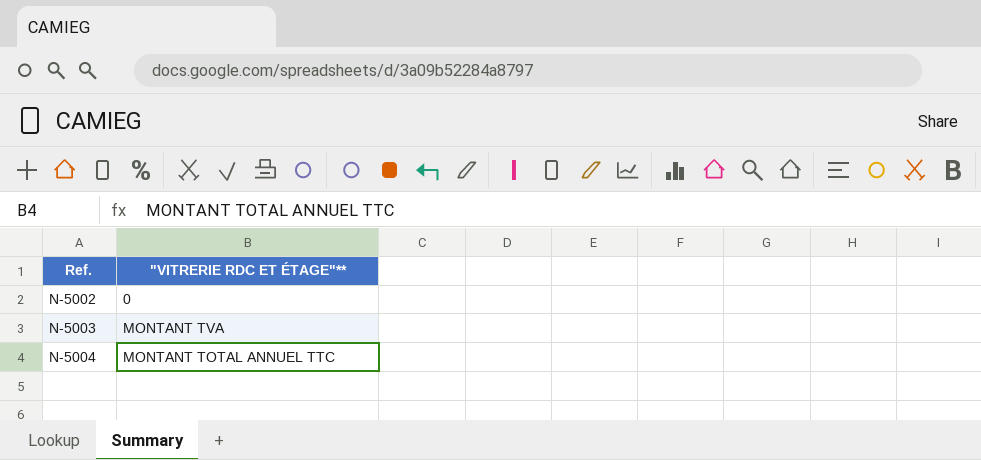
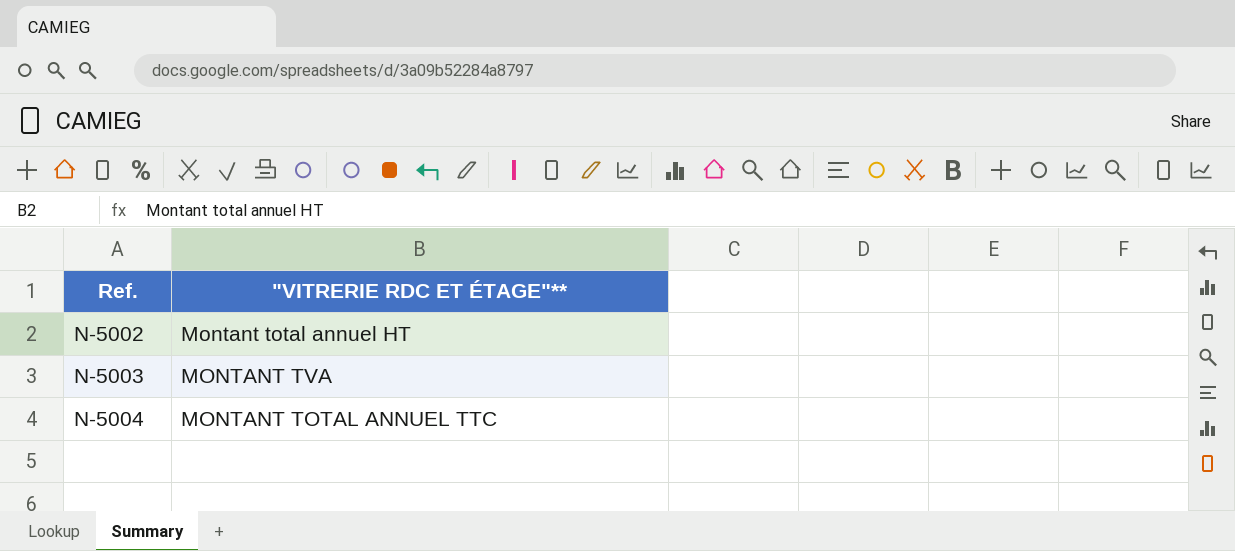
N-5002 | "VITRERIE RDC ET ÉTAGE"**: 0 -> Montant total annuel HT

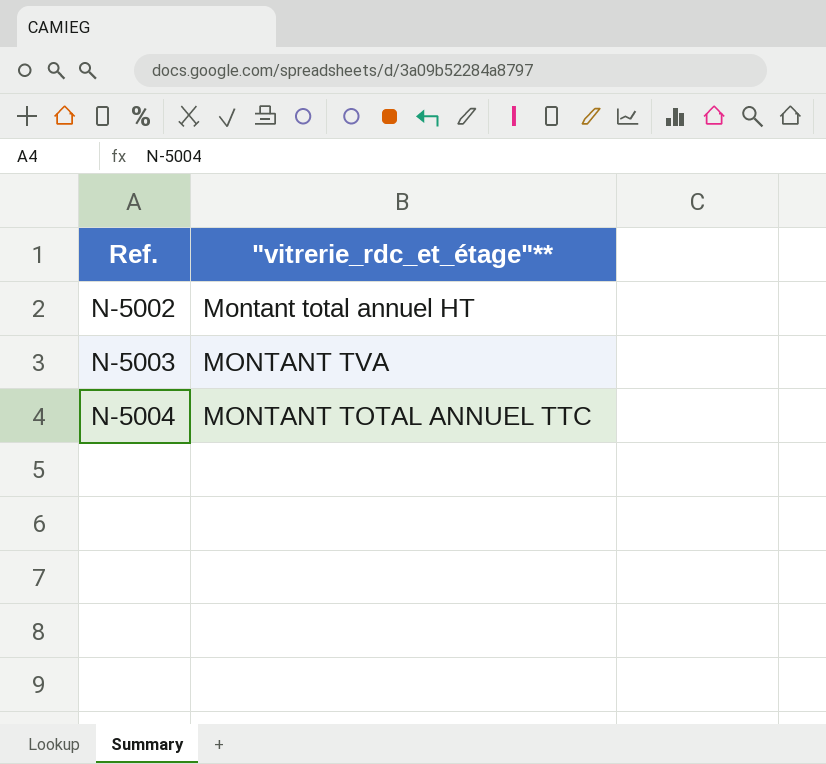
column name: "VITRERIE RDC ET ÉTAGE"** -> "vitrerie_rdc_et_étage"**

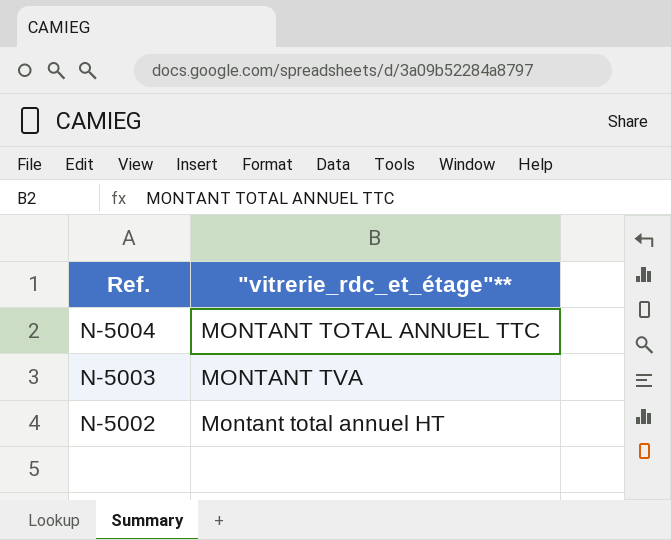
row order: Ref. ascending -> Ref. descending

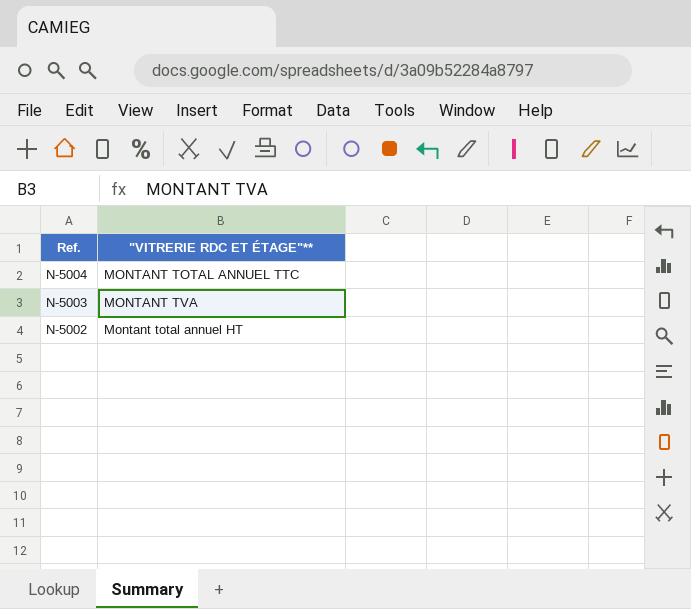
column name: "vitrerie_rdc_et_étage"** -> "VITRERIE RDC ET ÉTAGE"**

